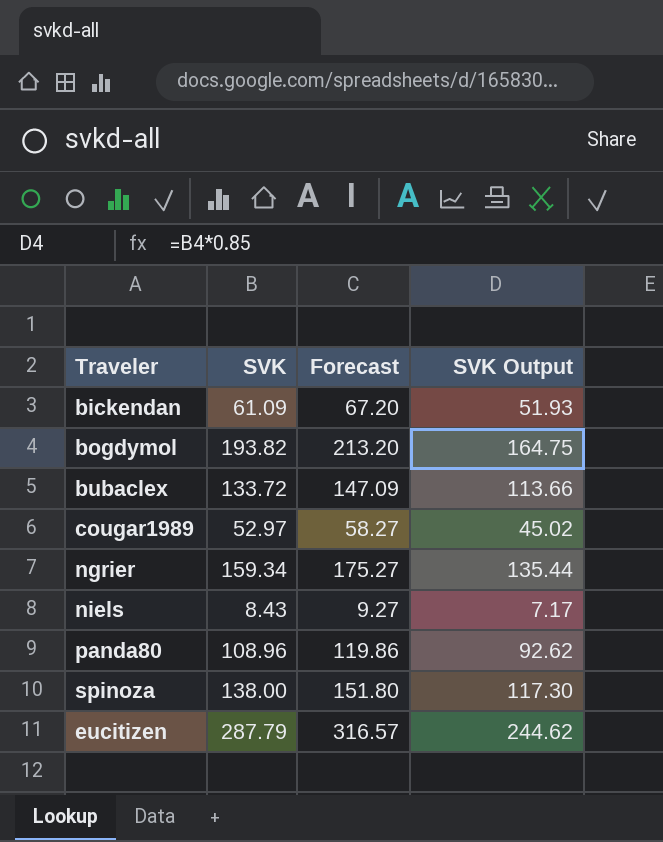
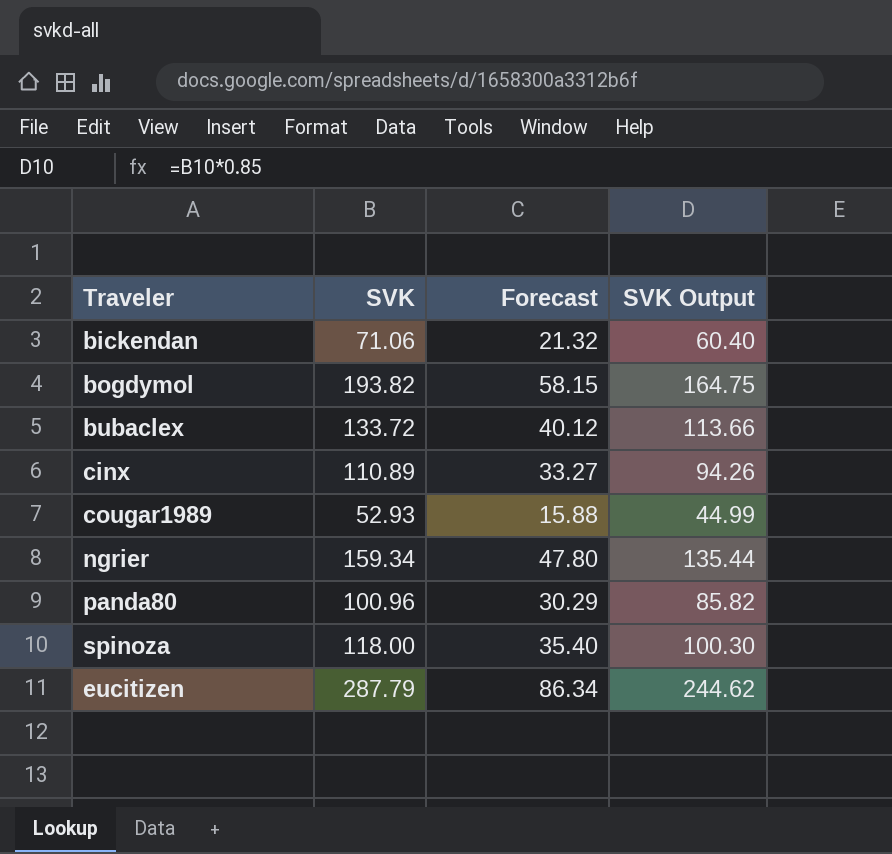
column Forecast | formula: [SVK] * 1.1 -> [SVK] * 0.3
row niels: 8.43 | 9.27 | 7.17 -> none
bickendan | SVK: 61.09 -> 71.06
bickendan | SVK Output: 51.93 -> 60.40
row cinx: none -> 110.89 | 33.27 | 94.26
cougar1989 | SVK: 52.97 -> 52.93
cougar1989 | SVK Output: 45.02 -> 44.99
panda80 | SVK: 108.96 -> 100.96
panda80 | SVK Output: 92.62 -> 85.82
spinoza | SVK: 138.00 -> 118.00
spinoza | SVK Output: 117.30 -> 100.30

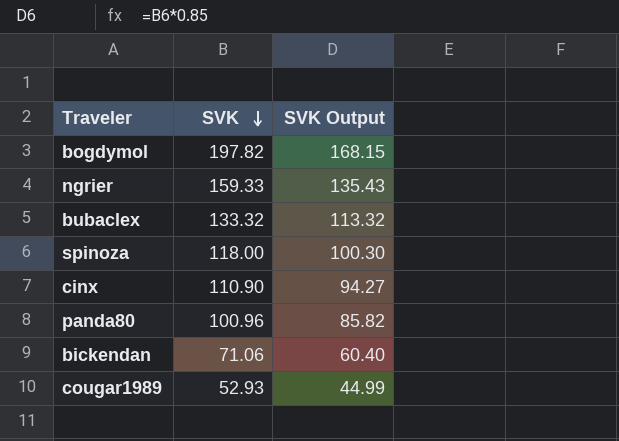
row order: none -> SVK descending
column Forecast | formula: [SVK] * 0.3 -> none
row eucitizen: 287.79 | 86.34 | 244.62 -> none
bogdymol | SVK: 193.82 -> 197.82
bogdymol | SVK Output: 164.75 -> 168.15
ngrier | SVK: 159.34 -> 159.33
ngrier | SVK Output: 135.44 -> 135.43
bubaclex | SVK: 133.72 -> 133.32
bubaclex | SVK Output: 113.66 -> 113.32
cinx | SVK: 110.89 -> 110.90
cinx | SVK Output: 94.26 -> 94.27

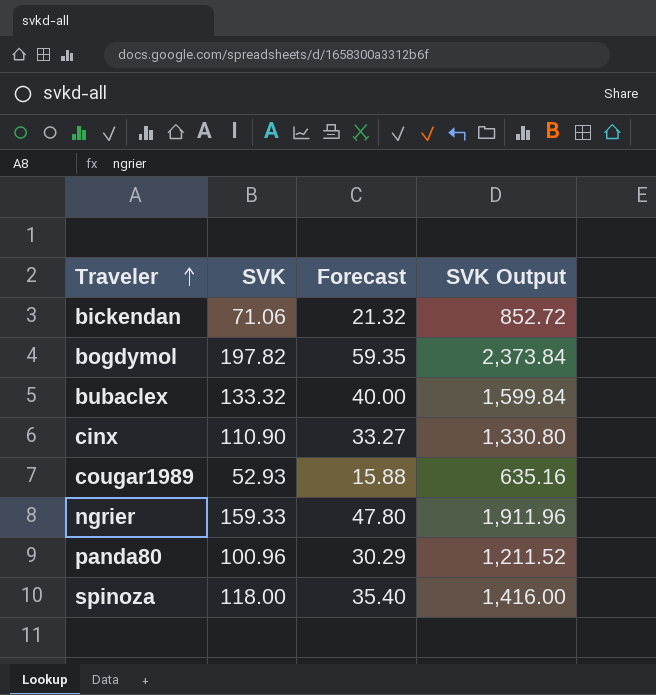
row order: SVK descending -> Traveler ascending
column Forecast | formula: none -> [SVK] * 0.3
column SVK Output | formula: [SVK] * 0.85 -> [SVK] * 12

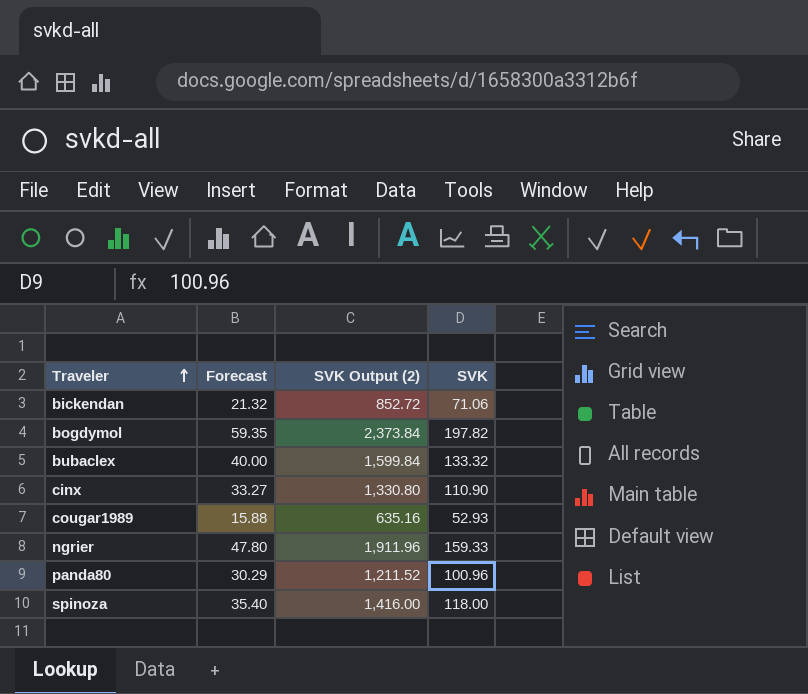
column name: SVK Output -> SVK Output (2)
column SVK | position: 2 -> 4

